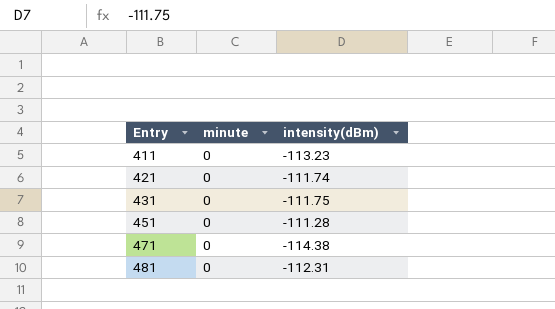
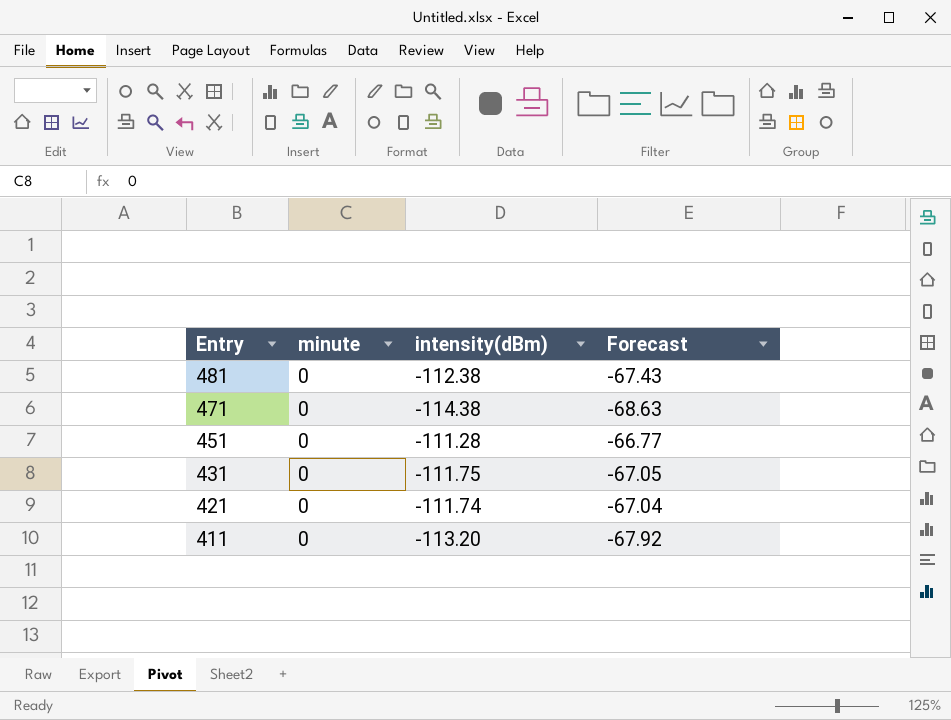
row order: Entry ascending -> Entry descending
column Forecast | formula: none -> [intensity(dBm)] * 0.6
481 | intensity(dBm): -112.31 -> -112.38
411 | intensity(dBm): -113.23 -> -113.20

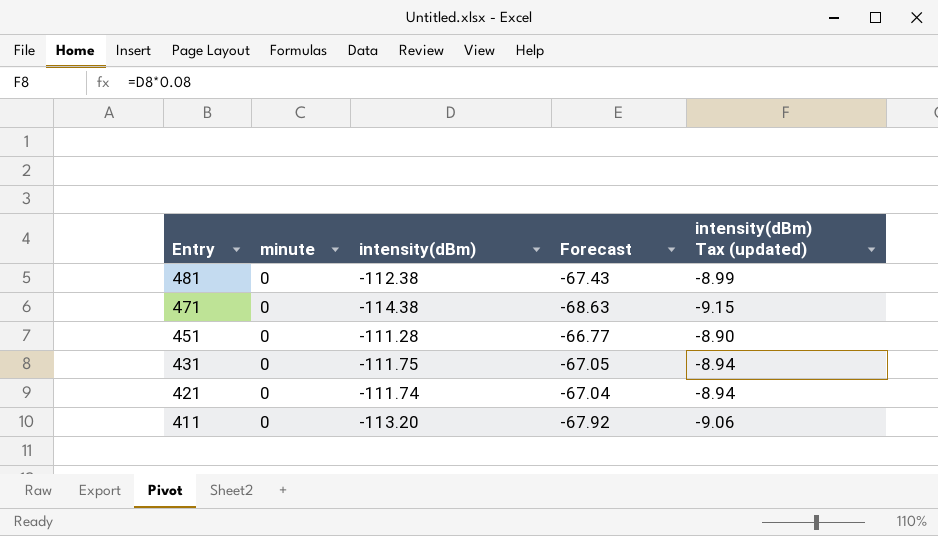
column intensity(dBm) Tax (updated) | formula: none -> [intensity(dBm)] * 0.08

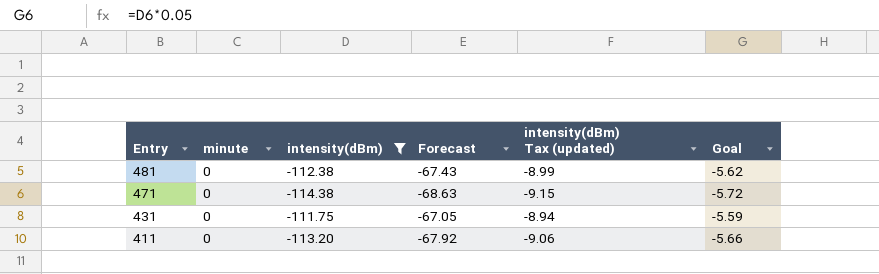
filter: none -> intensity(dBm) <= -111.75
column Goal | formula: none -> [intensity(dBm)] * 0.05

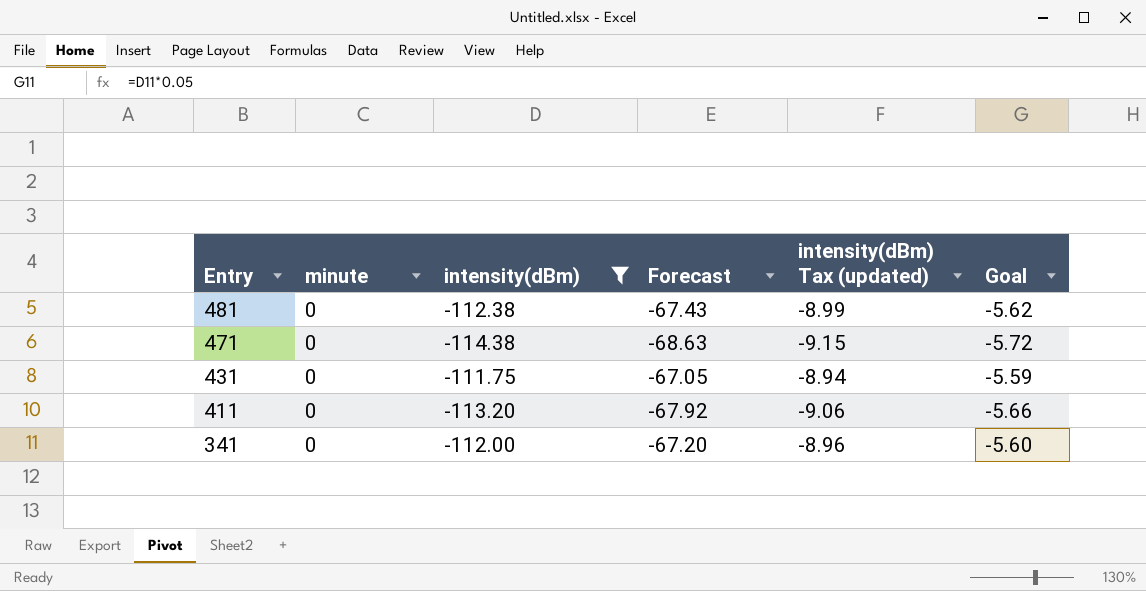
row 341: none -> 0 | -112.00 | -67.20 | -8.96 | -5.60

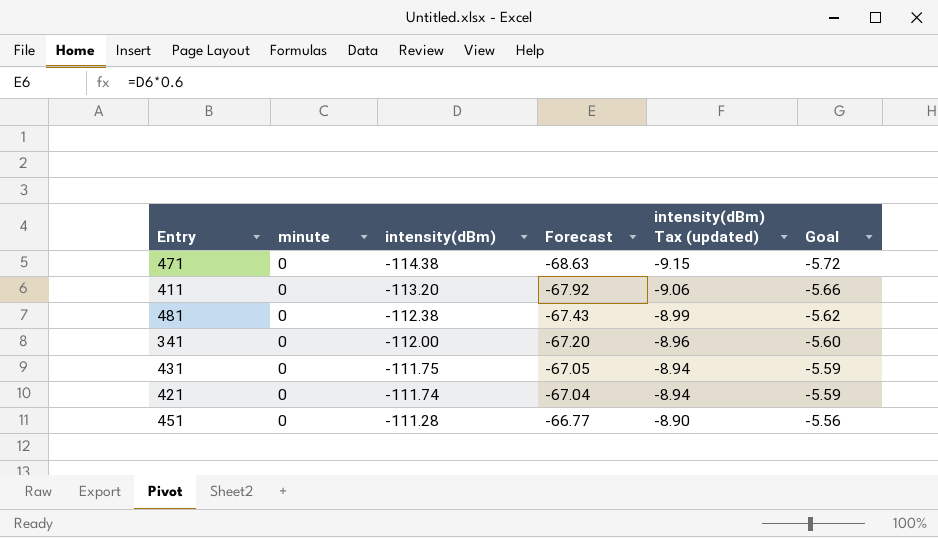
filter: intensity(dBm) <= -111.75 -> none
row order: Entry descending -> intensity(dBm) ascending

